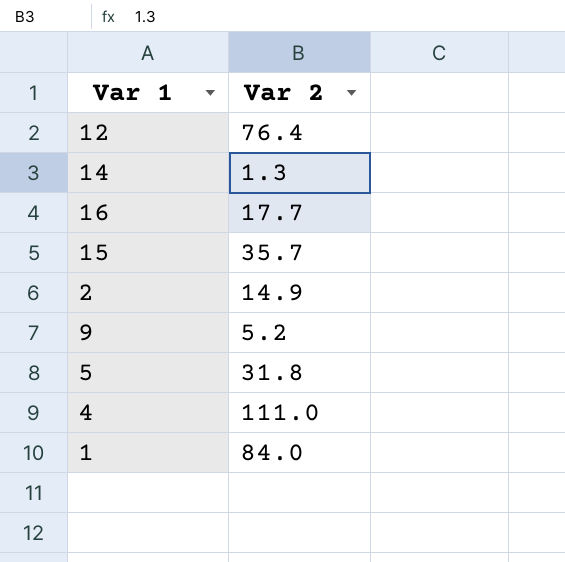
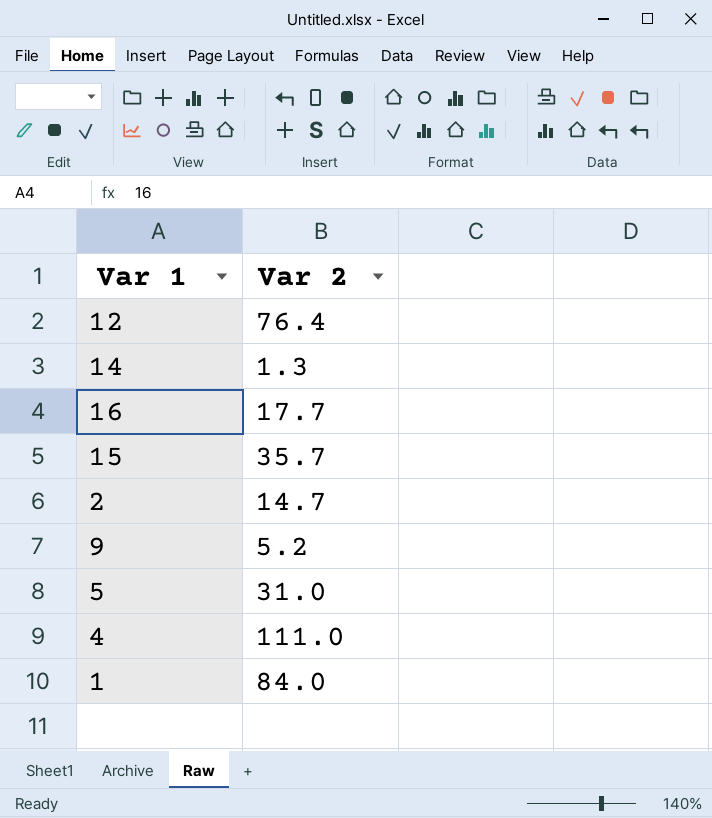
2 | Var 2: 14.9 -> 14.7
5 | Var 2: 31.8 -> 31.0

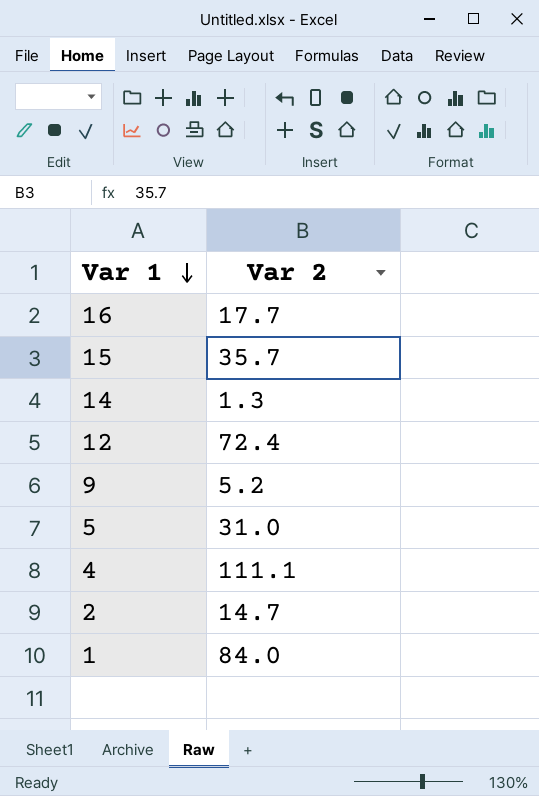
row order: none -> Var 1 descending
12 | Var 2: 76.4 -> 72.4
4 | Var 2: 111.0 -> 111.1

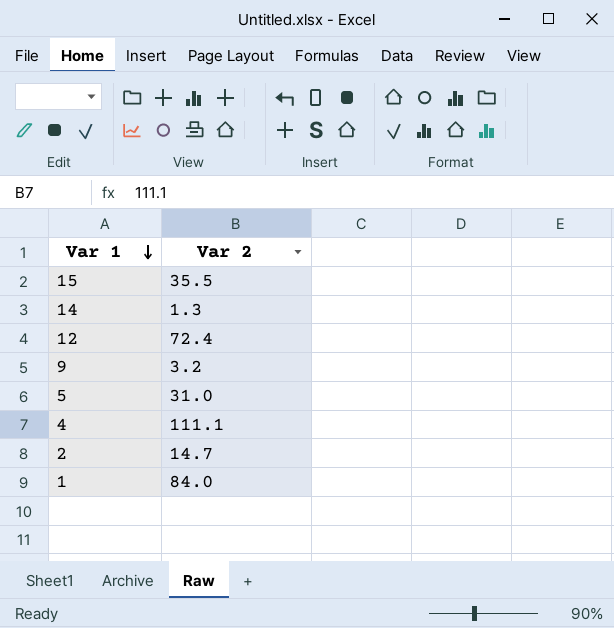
row 16: 17.7 -> none
15 | Var 2: 35.7 -> 35.5
9 | Var 2: 5.2 -> 3.2

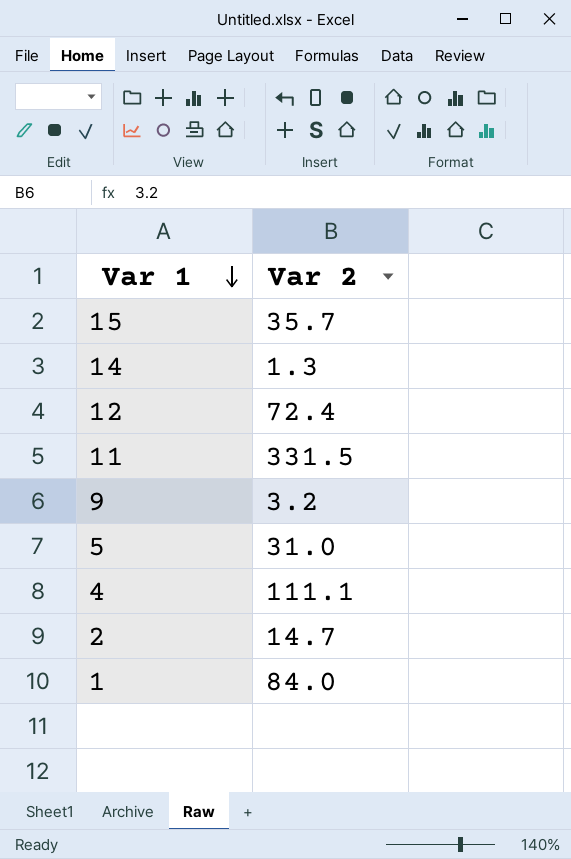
15 | Var 2: 35.5 -> 35.7
row 11: none -> 331.5

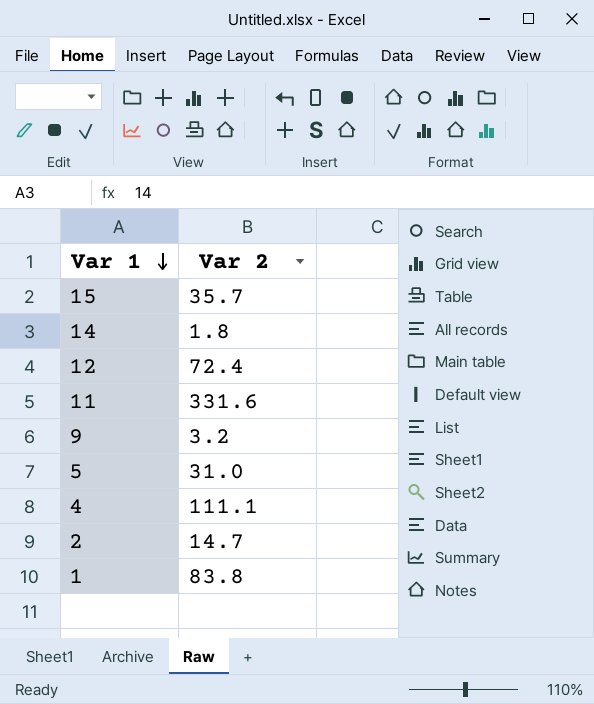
14 | Var 2: 1.3 -> 1.8
11 | Var 2: 331.5 -> 331.6
1 | Var 2: 84.0 -> 83.8

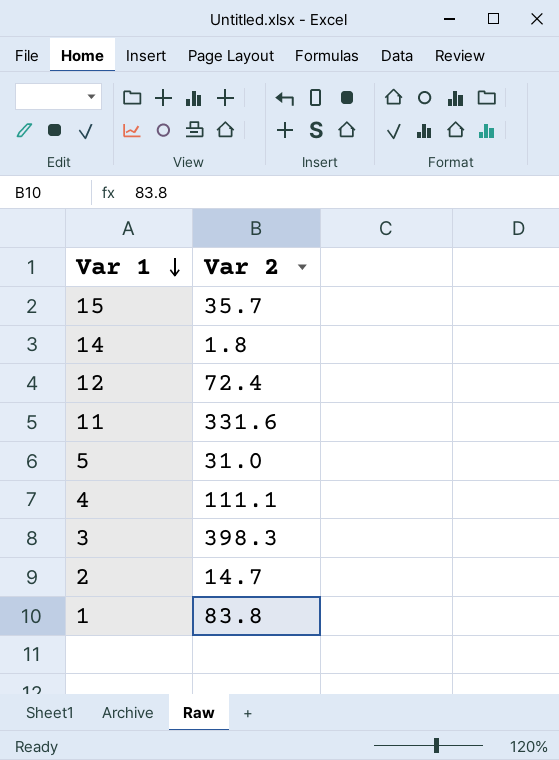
row 9: 3.2 -> none
row 3: none -> 398.3

